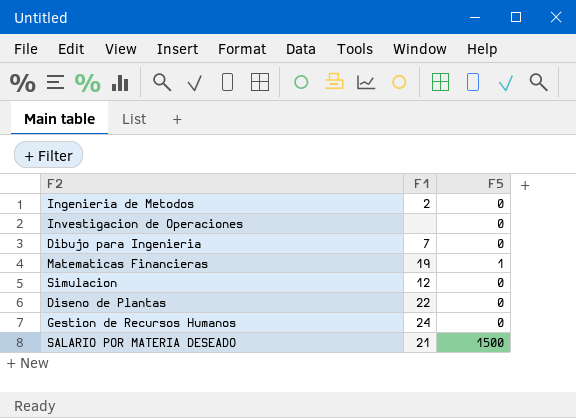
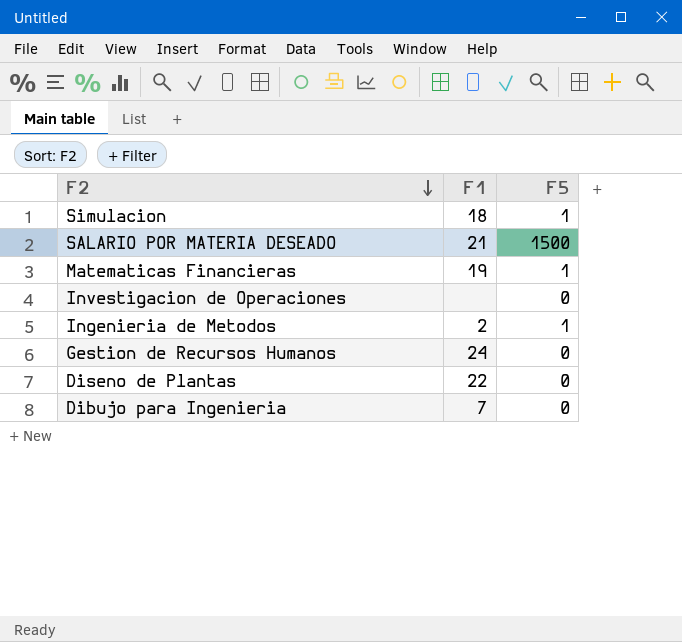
row order: none -> F2 descending
Simulacion | F1: 12 -> 18
Simulacion | F5: 0 -> 1
Ingenieria de Metodos | F5: 0 -> 1

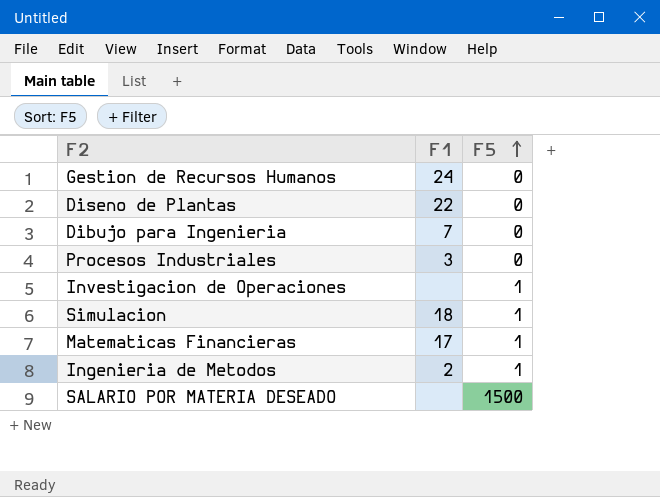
row order: F2 descending -> F5 ascending
row Procesos Industriales: none -> 3 | 0
Investigacion de Operaciones | F5: 0 -> 1
Matematicas Financieras | F1: 19 -> 17
SALARIO POR MATERIA DESEADO | F1: 21 -> none

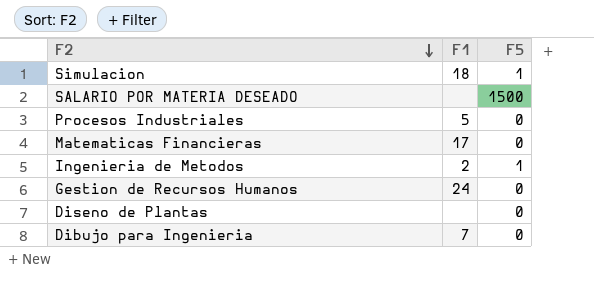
row order: F5 ascending -> F2 descending
row Investigacion de Operaciones: none | 1 -> none
Procesos Industriales | F1: 3 -> 5
Matematicas Financieras | F5: 1 -> 0
Diseno de Plantas | F1: 22 -> none

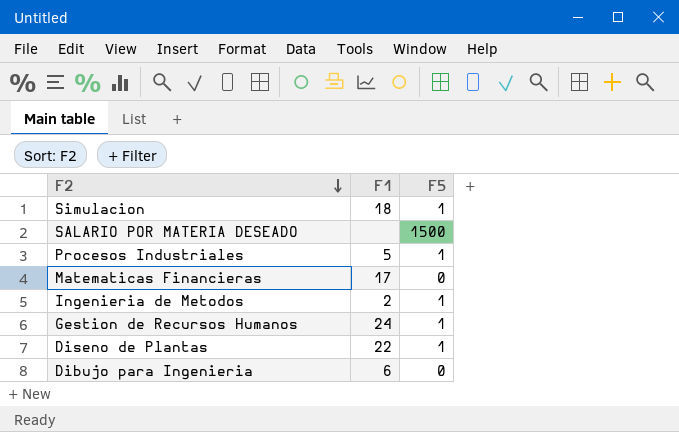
Procesos Industriales | F5: 0 -> 1
Gestion de Recursos Humanos | F5: 0 -> 1
Diseno de Plantas | F1: none -> 22
Diseno de Plantas | F5: 0 -> 1
Dibujo para Ingenieria | F1: 7 -> 6

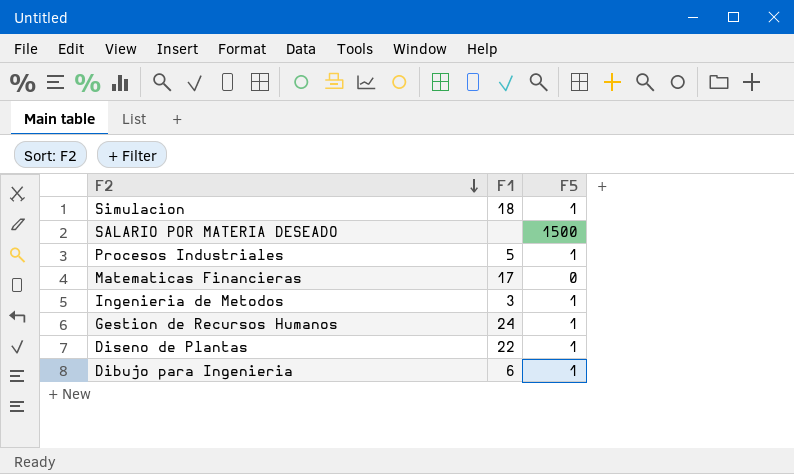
Ingenieria de Metodos | F1: 2 -> 3
Dibujo para Ingenieria | F5: 0 -> 1

